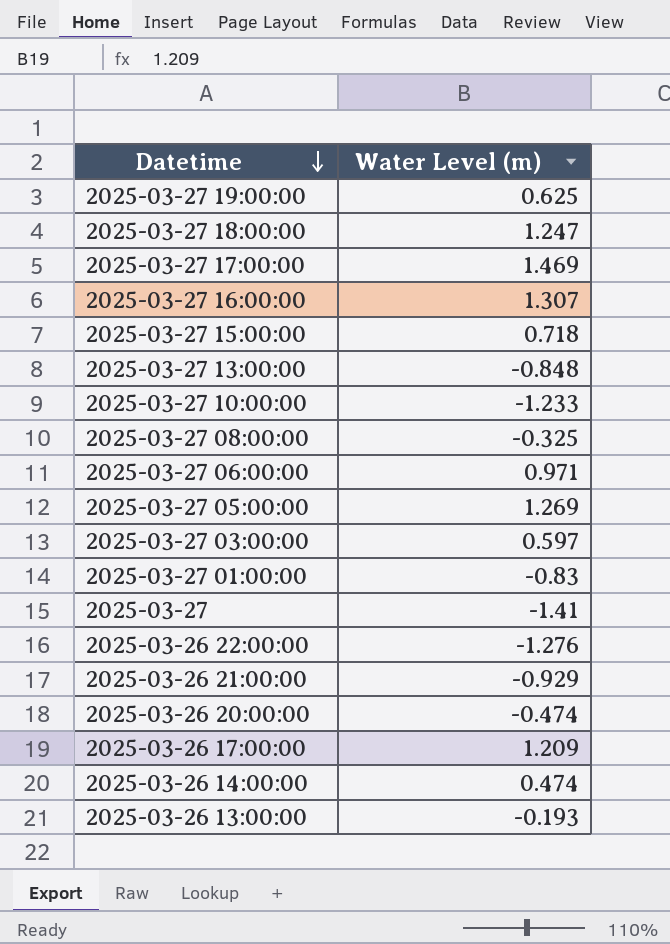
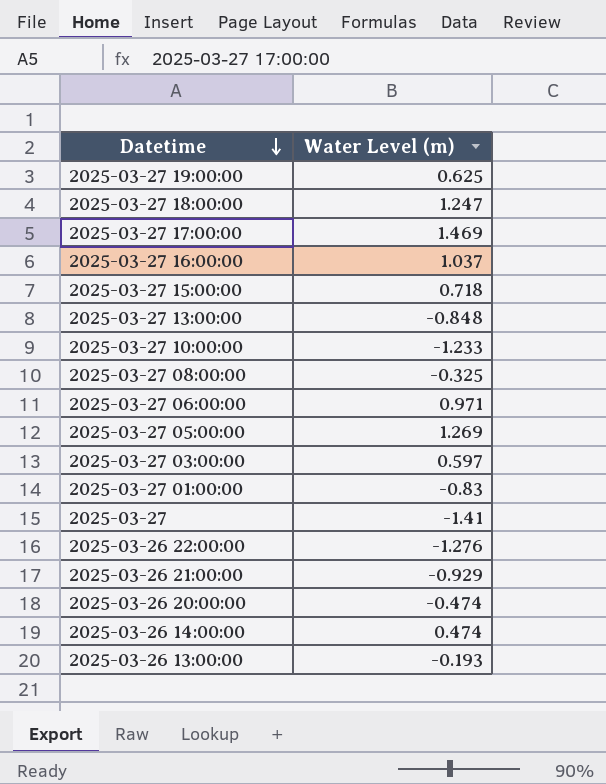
row 2025-03-26 17:00:00: 1.209 -> none
2025-03-27 16:00:00 | Water Level (m): 1.307 -> 1.037

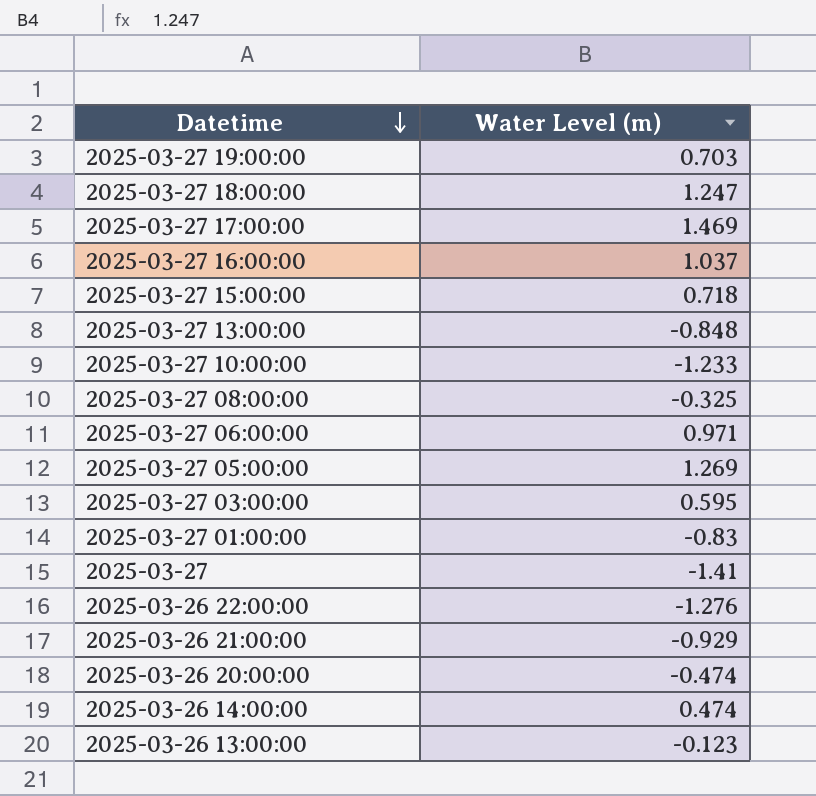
2025-03-27 19:00:00 | Water Level (m): 0.625 -> 0.703
2025-03-27 03:00:00 | Water Level (m): 0.597 -> 0.595
2025-03-26 13:00:00 | Water Level (m): -0.193 -> -0.123

